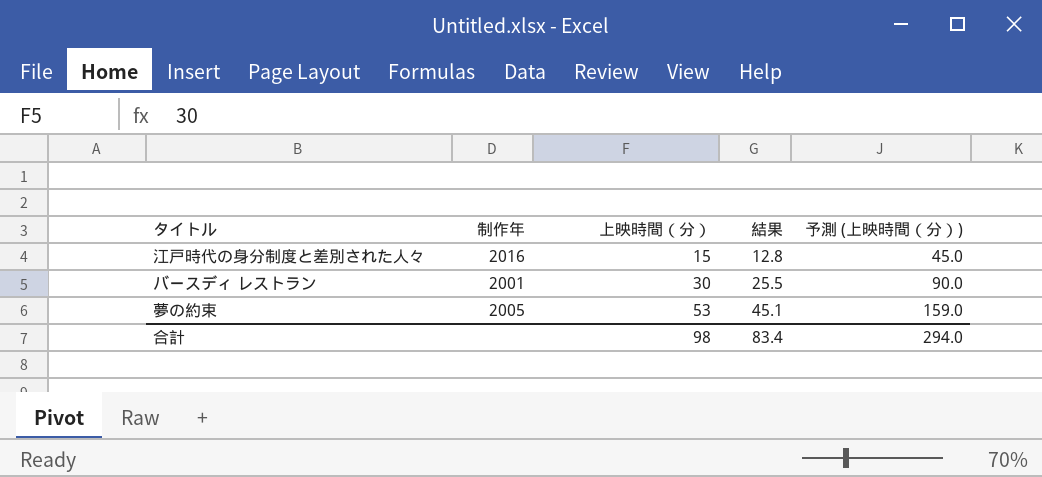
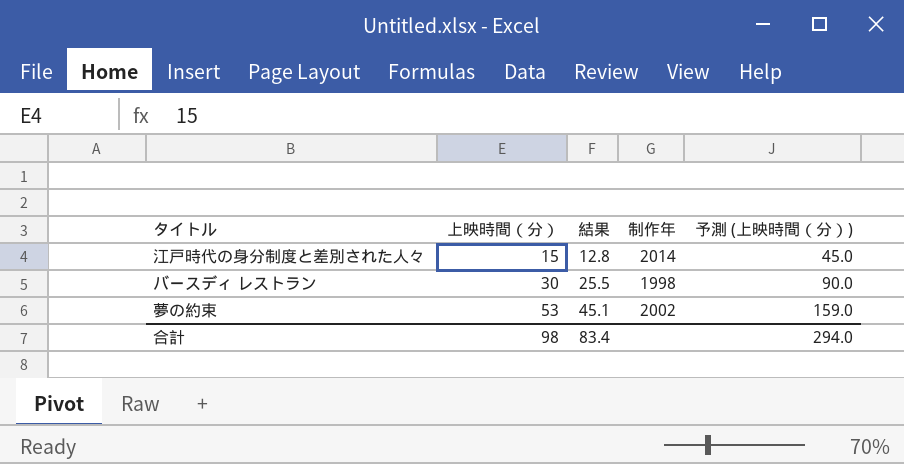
column 制作年 | position: 2 -> 4
江戸時代の身分制度と差別された人々 | 制作年: 2016 -> 2014
バースディ レストラン | 制作年: 2001 -> 1998
夢の約束 | 制作年: 2005 -> 2002

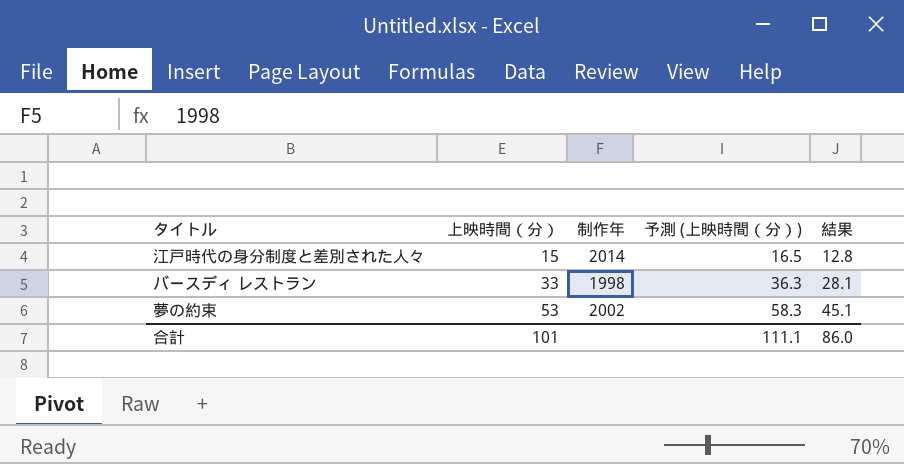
column 予測 (上映時間（分）) | formula: [上映時間（分）] * 3 -> [上映時間（分）] * 1.1
column 結果 | position: 3 -> 5
バースディ レストラン | 上映時間（分）: 30 -> 33
バースディ レストラン | 結果: 25.5 -> 28.1
合計 | 上映時間（分）: 98 -> 101
合計 | 予測 (上映時間（分）): 294.0 -> 111.1
合計 | 結果: 83.4 -> 86.0

